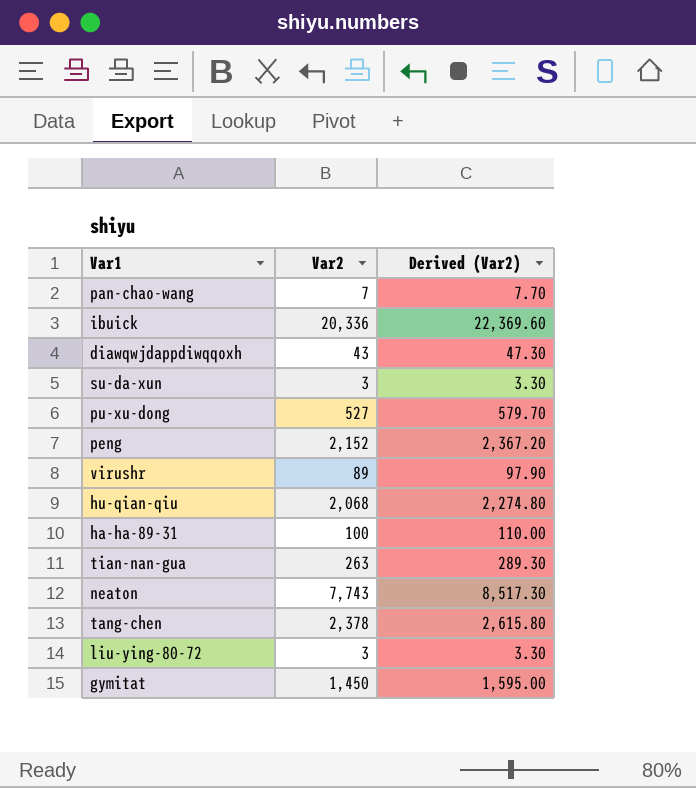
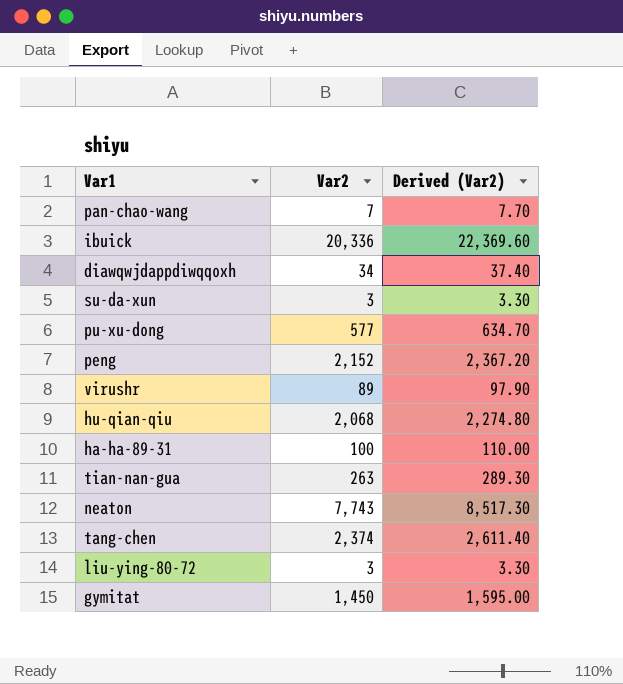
diawqwjdappdiwqqoxh | Var2: 43 -> 34
diawqwjdappdiwqqoxh | Derived (Var2): 47.30 -> 37.40
pu-xu-dong | Var2: 527 -> 577
pu-xu-dong | Derived (Var2): 579.70 -> 634.70
tang-chen | Var2: 2,378 -> 2,374
tang-chen | Derived (Var2): 2,615.80 -> 2,611.40

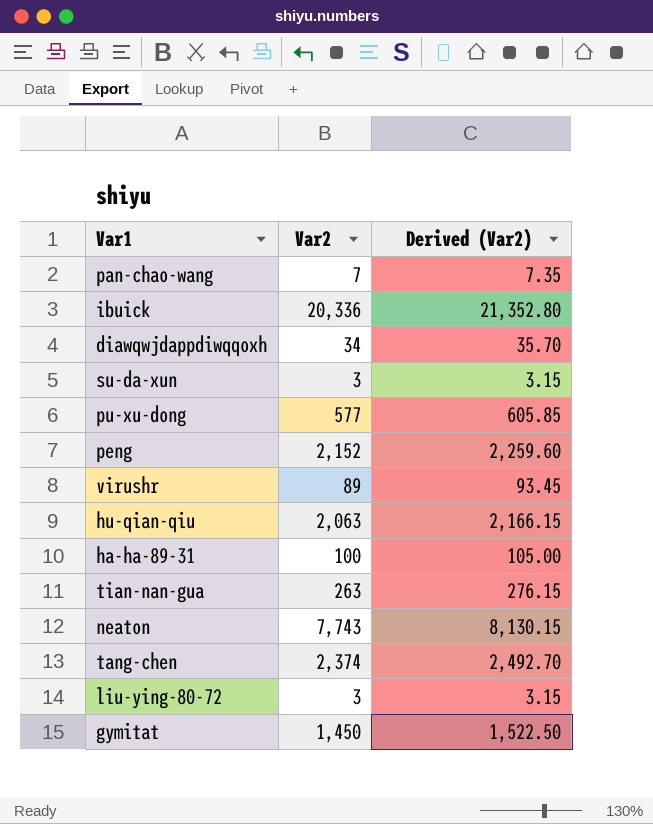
column Derived (Var2) | formula: [Var2] * 1.1 -> [Var2] * 1.05
hu-qian-qiu | Var2: 2,068 -> 2,063

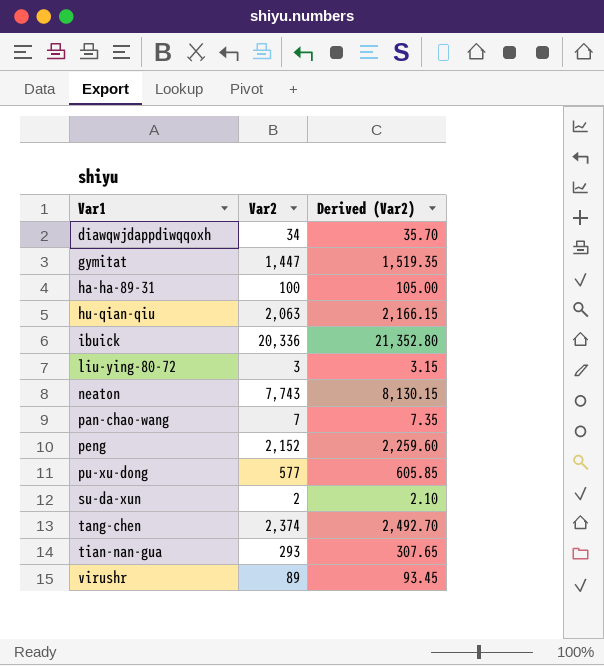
row order: none -> Var1 ascending
gymitat | Var2: 1,450 -> 1,447
gymitat | Derived (Var2): 1,522.50 -> 1,519.35
su-da-xun | Var2: 3 -> 2
su-da-xun | Derived (Var2): 3.15 -> 2.10
tian-nan-gua | Var2: 263 -> 293
tian-nan-gua | Derived (Var2): 276.15 -> 307.65

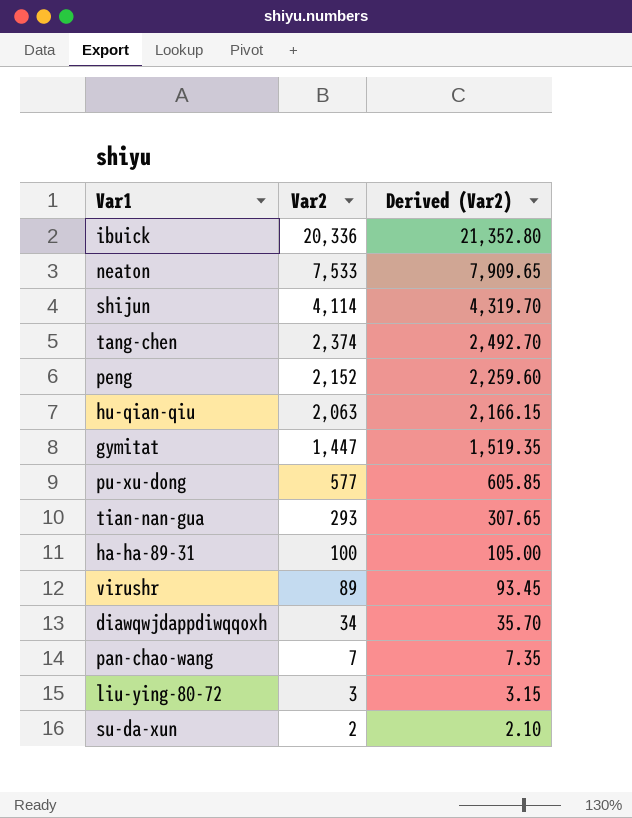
row order: Var1 ascending -> Var2 descending
neaton | Var2: 7,743 -> 7,533
neaton | Derived (Var2): 8,130.15 -> 7,909.65
row shijun: none -> 4,114 | 4,319.70

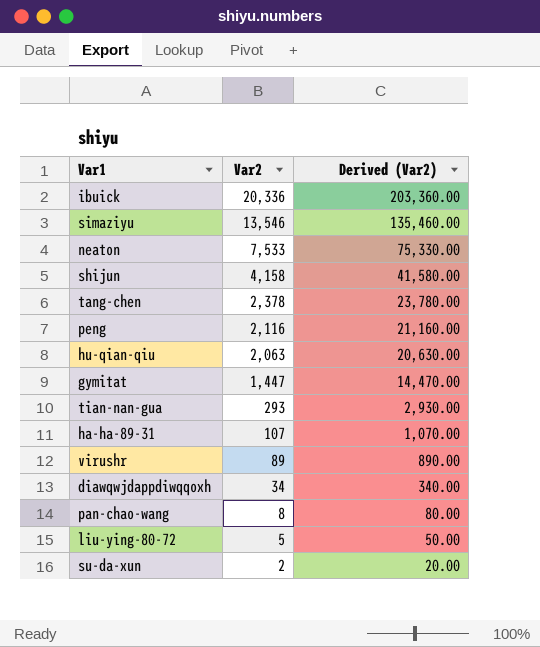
column Derived (Var2) | formula: [Var2] * 1.05 -> [Var2] * 10
row pu-xu-dong: 577 | 605.85 -> none
row simaziyu: none -> 13,546 | 135,460.00
shijun | Var2: 4,114 -> 4,158
tang-chen | Var2: 2,374 -> 2,378
peng | Var2: 2,152 -> 2,116
ha-ha-89-31 | Var2: 100 -> 107
pan-chao-wang | Var2: 7 -> 8
liu-ying-80-72 | Var2: 3 -> 5

